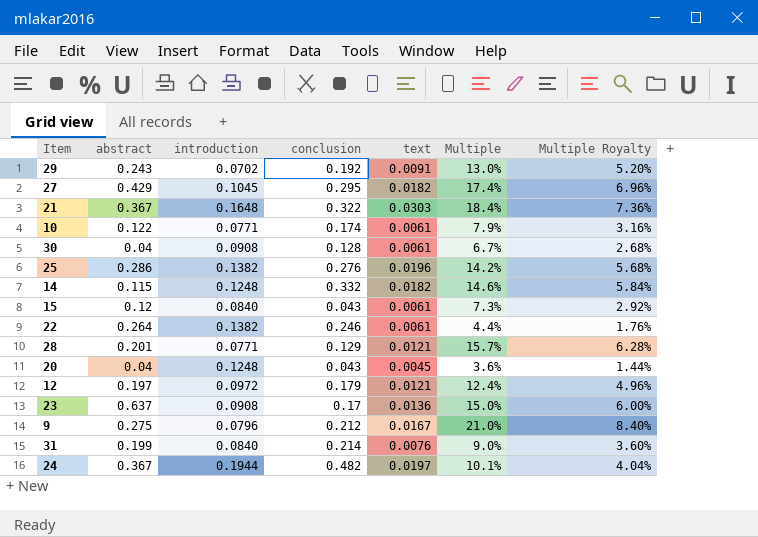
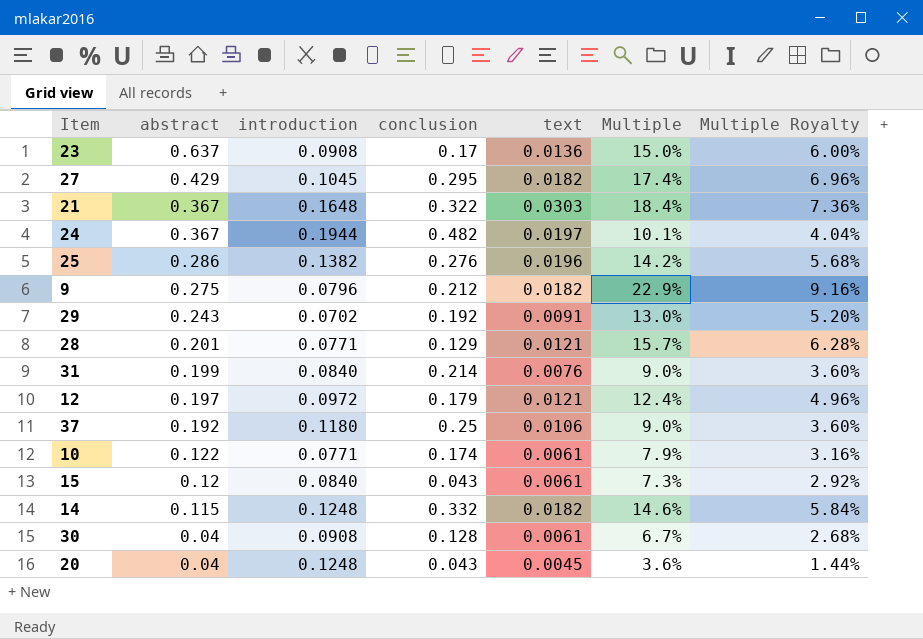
row order: none -> abstract descending
row 22: 0.264 | 0.1382 | 0.246 | 0.0061 | 4.4% | 1.76% -> none
9 | text: 0.0167 -> 0.0182
9 | Multiple: 21.0% -> 22.9%
9 | Multiple Royalty: 8.40% -> 9.16%
row 37: none -> 0.192 | 0.1180 | 0.25 | 0.0106 | 9.0% | 3.60%

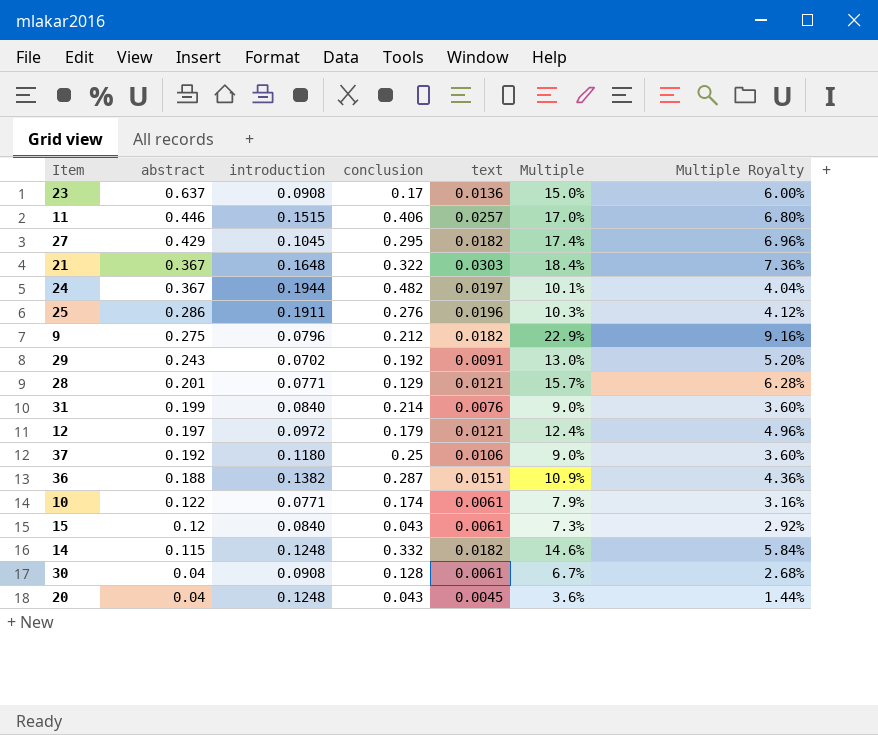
row 11: none -> 0.446 | 0.1515 | 0.406 | 0.0257 | 17.0% | 6.80%
25 | introduction: 0.1382 -> 0.1911
25 | Multiple: 14.2% -> 10.3%
25 | Multiple Royalty: 5.68% -> 4.12%
row 36: none -> 0.188 | 0.1382 | 0.287 | 0.0151 | 10.9% | 4.36%

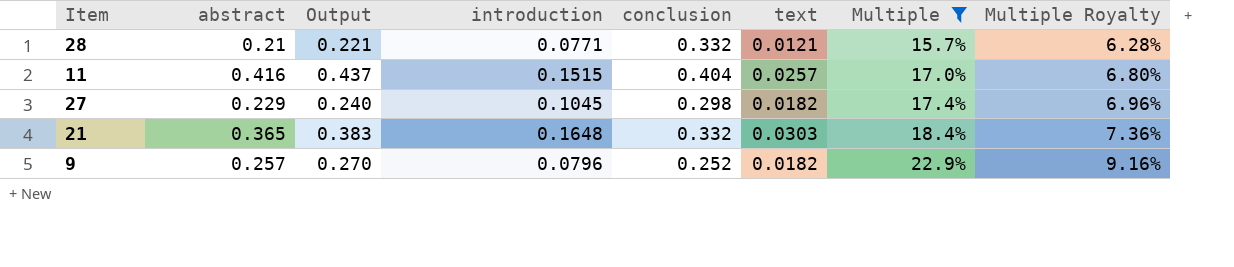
filter: none -> Multiple >= 15.7%
row order: abstract descending -> Multiple ascending
column Output | formula: none -> [abstract] * 1.05
28 | abstract: 0.201 -> 0.21
28 | conclusion: 0.129 -> 0.332
11 | abstract: 0.446 -> 0.416
11 | conclusion: 0.406 -> 0.404
27 | abstract: 0.429 -> 0.229
27 | conclusion: 0.295 -> 0.298
21 | abstract: 0.367 -> 0.365
21 | conclusion: 0.322 -> 0.332
9 | abstract: 0.275 -> 0.257
9 | conclusion: 0.212 -> 0.252

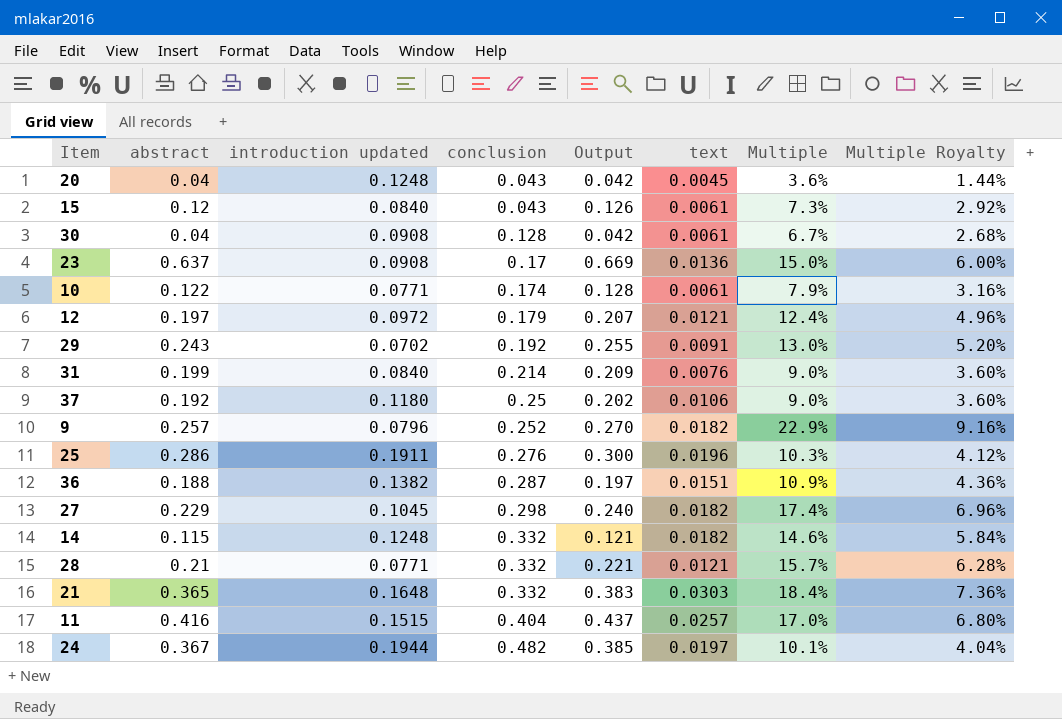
filter: Multiple >= 15.7% -> none
row order: Multiple ascending -> conclusion ascending
column name: introduction -> introduction updated
column Output | position: 3 -> 5

